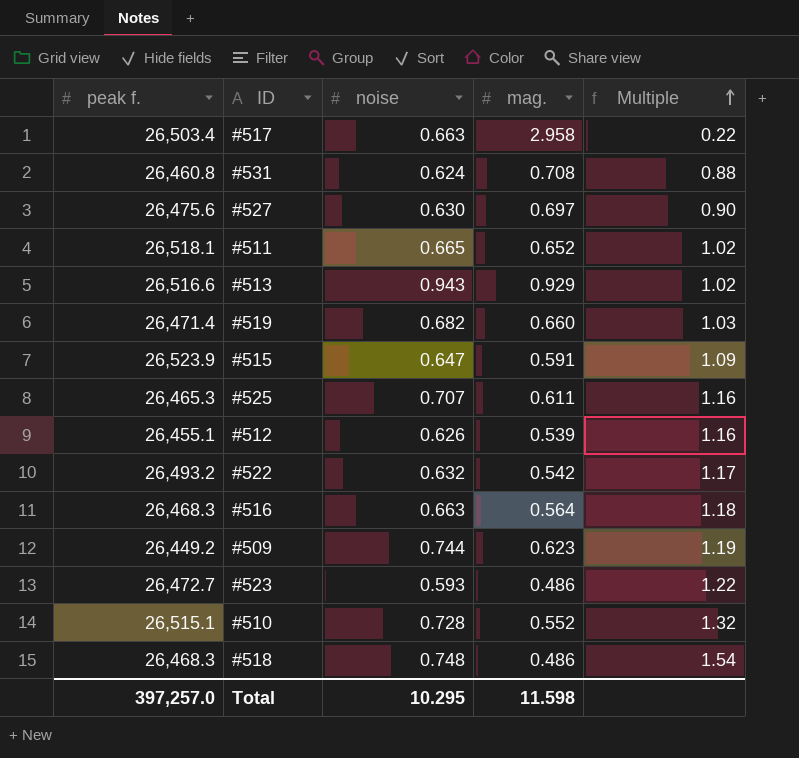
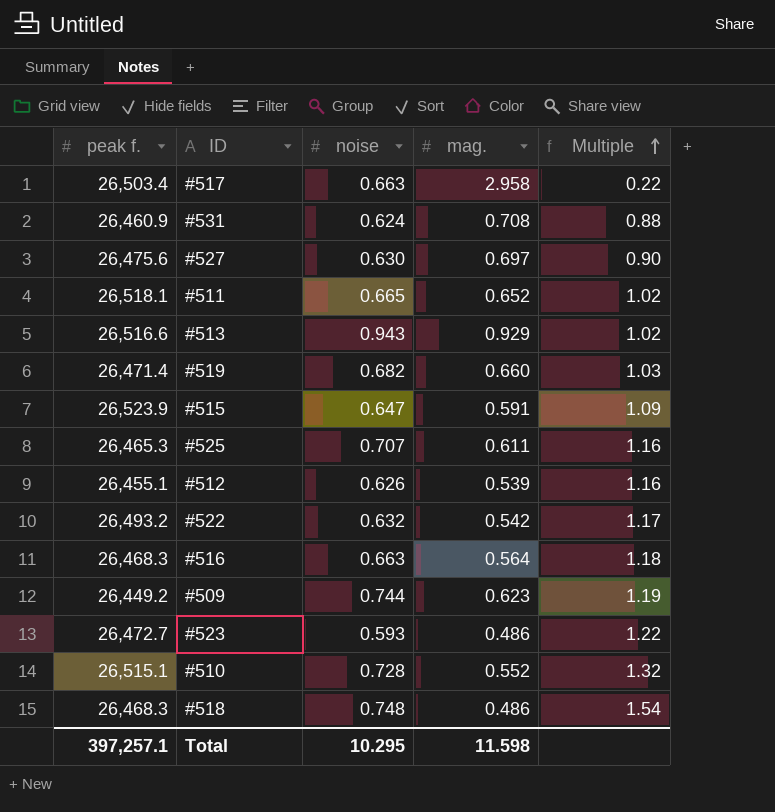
#531 | peak f.: 26,460.8 -> 26,460.9
Total | peak f.: 397,257.0 -> 397,257.1

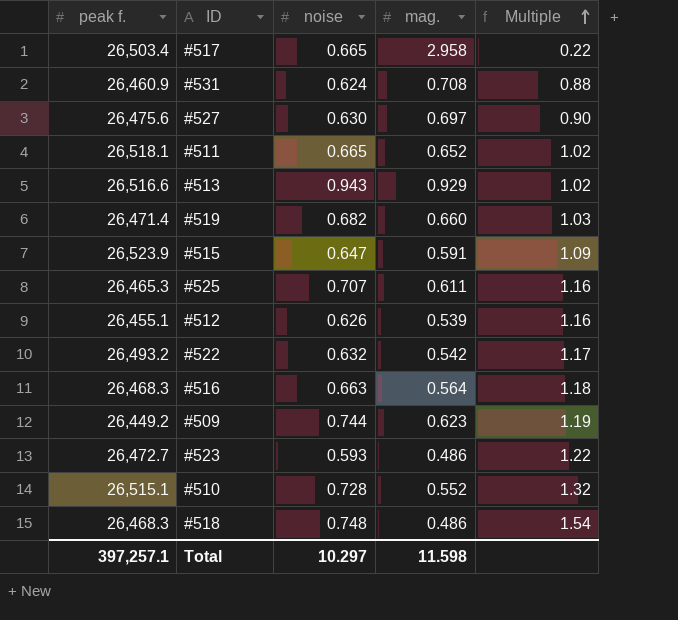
#517 | noise: 0.663 -> 0.665
Total | noise: 10.295 -> 10.297

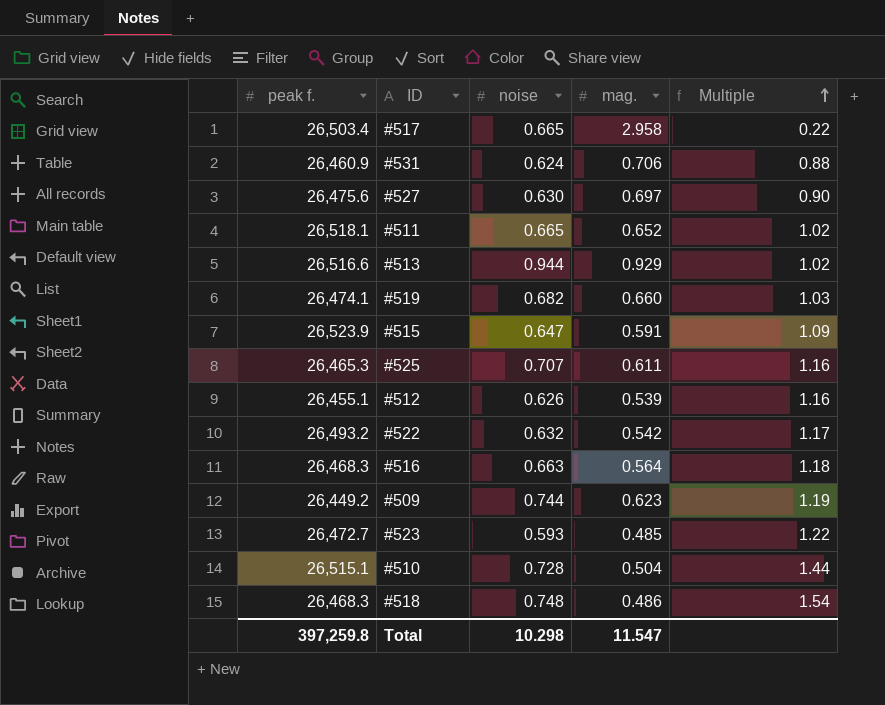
#531 | mag.: 0.708 -> 0.706
#513 | noise: 0.943 -> 0.944
#519 | peak f.: 26,471.4 -> 26,474.1
#523 | mag.: 0.486 -> 0.485
#510 | mag.: 0.552 -> 0.504
#510 | Multiple: 1.32 -> 1.44
Total | peak f.: 397,257.1 -> 397,259.8
Total | noise: 10.297 -> 10.298
Total | mag.: 11.598 -> 11.547

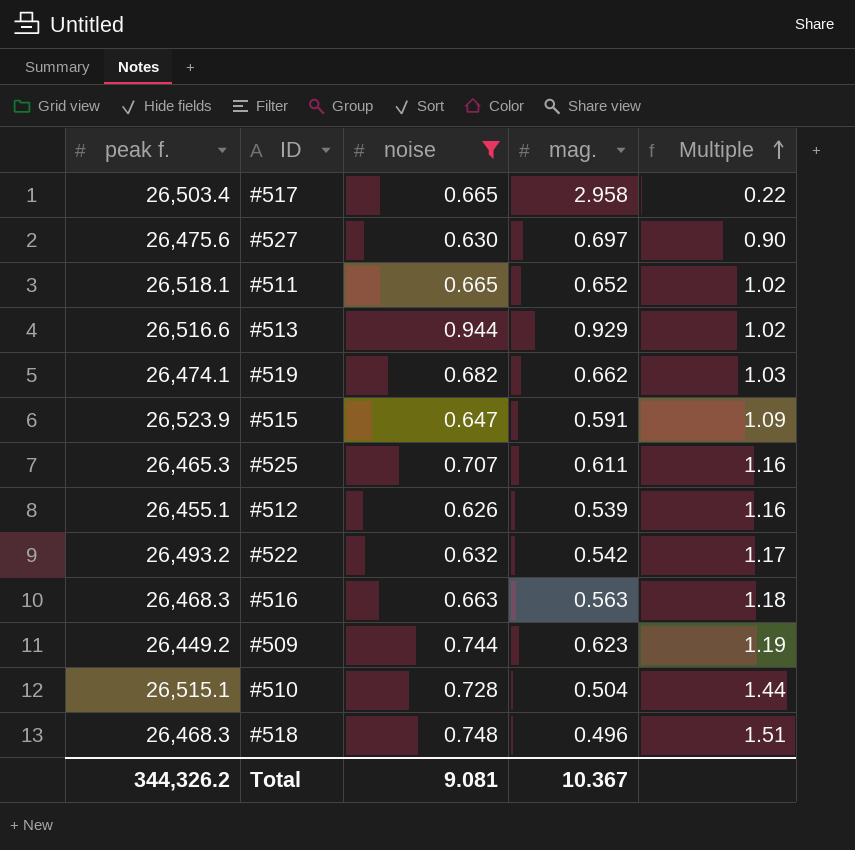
filter: none -> noise >= 0.626
#519 | mag.: 0.660 -> 0.662
#516 | mag.: 0.564 -> 0.563
#518 | mag.: 0.486 -> 0.496
#518 | Multiple: 1.54 -> 1.51
Total | peak f.: 397,259.8 -> 344,326.2
Total | noise: 10.298 -> 9.081
Total | mag.: 11.547 -> 10.367

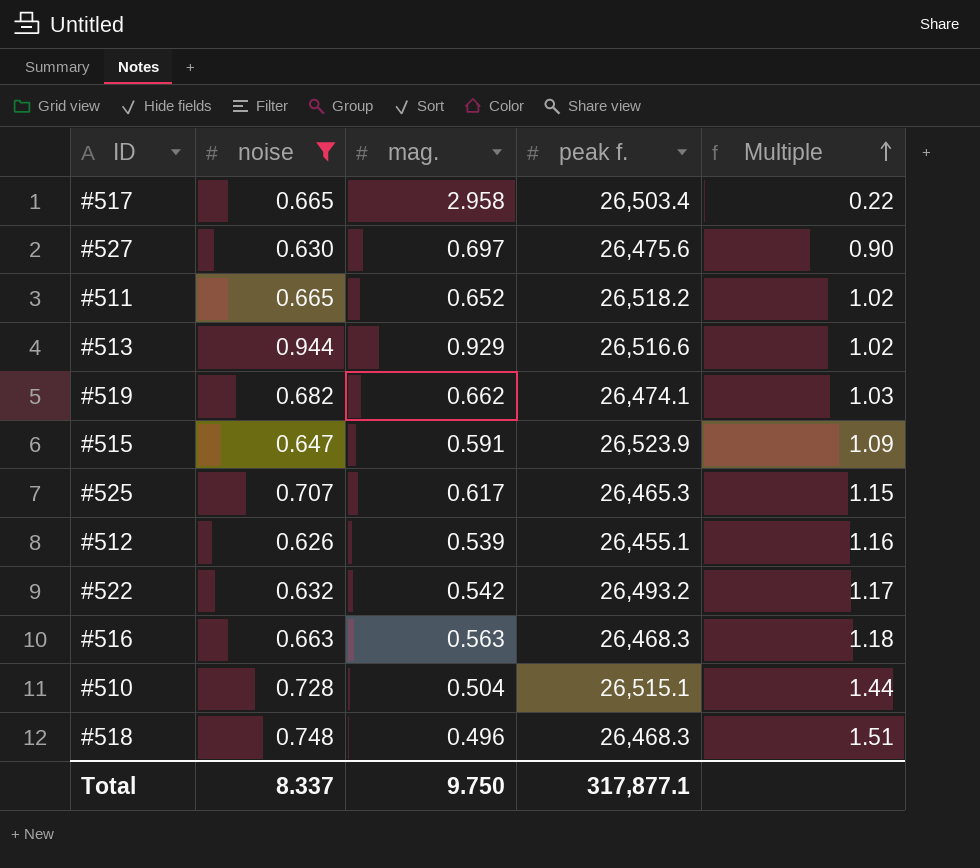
column peak f. | position: 1 -> 4
row #509: 26,449.2 | 0.744 | 0.623 | 1.19 -> none
#511 | peak f.: 26,518.1 -> 26,518.2
#525 | mag.: 0.611 -> 0.617
#525 | Multiple: 1.16 -> 1.15
Total | noise: 9.081 -> 8.337
Total | mag.: 10.367 -> 9.750
Total | peak f.: 344,326.2 -> 317,877.1

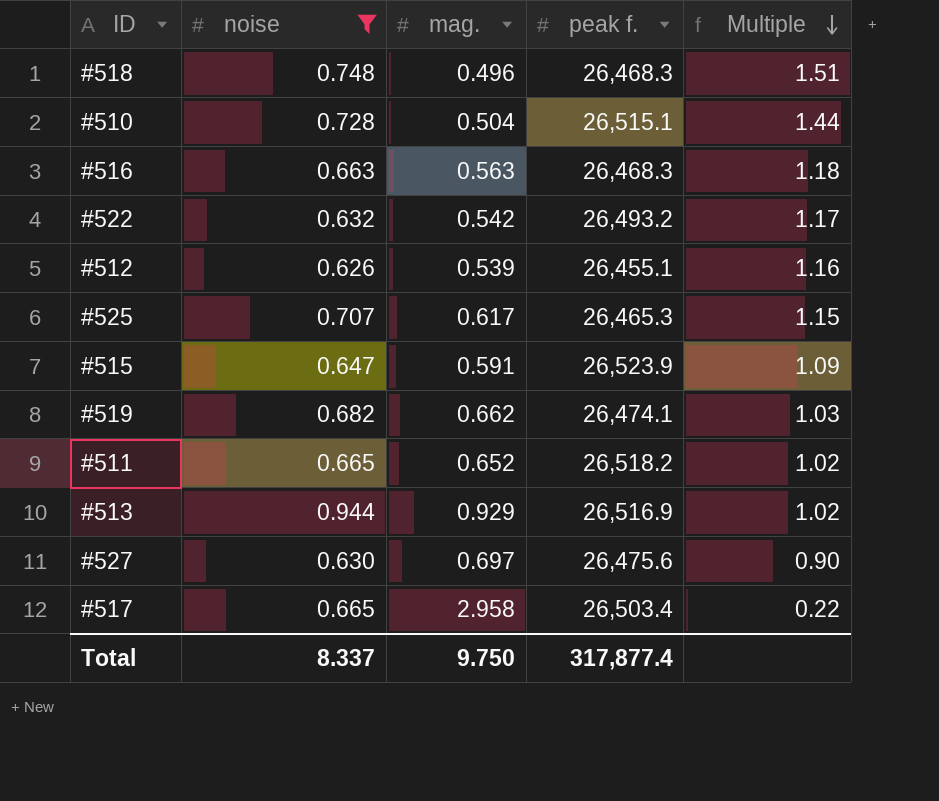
row order: Multiple ascending -> Multiple descending
#513 | peak f.: 26,516.6 -> 26,516.9
Total | peak f.: 317,877.1 -> 317,877.4

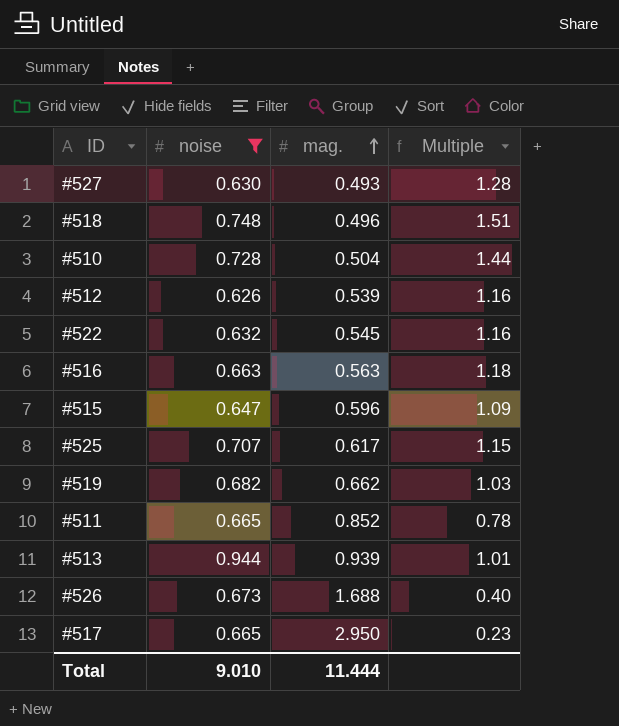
row order: Multiple descending -> mag. ascending
column peak f. | position: 4 -> none
#527 | mag.: 0.697 -> 0.493
#527 | Multiple: 0.90 -> 1.28
#522 | mag.: 0.542 -> 0.545
#522 | Multiple: 1.17 -> 1.16
#515 | mag.: 0.591 -> 0.596
#511 | mag.: 0.652 -> 0.852
#511 | Multiple: 1.02 -> 0.78
#513 | mag.: 0.929 -> 0.939
#513 | Multiple: 1.02 -> 1.01
row #526: none -> 0.673 | 1.688 | 0.40
#517 | mag.: 2.958 -> 2.950
#517 | Multiple: 0.22 -> 0.23
Total | noise: 8.337 -> 9.010
Total | mag.: 9.750 -> 11.444

